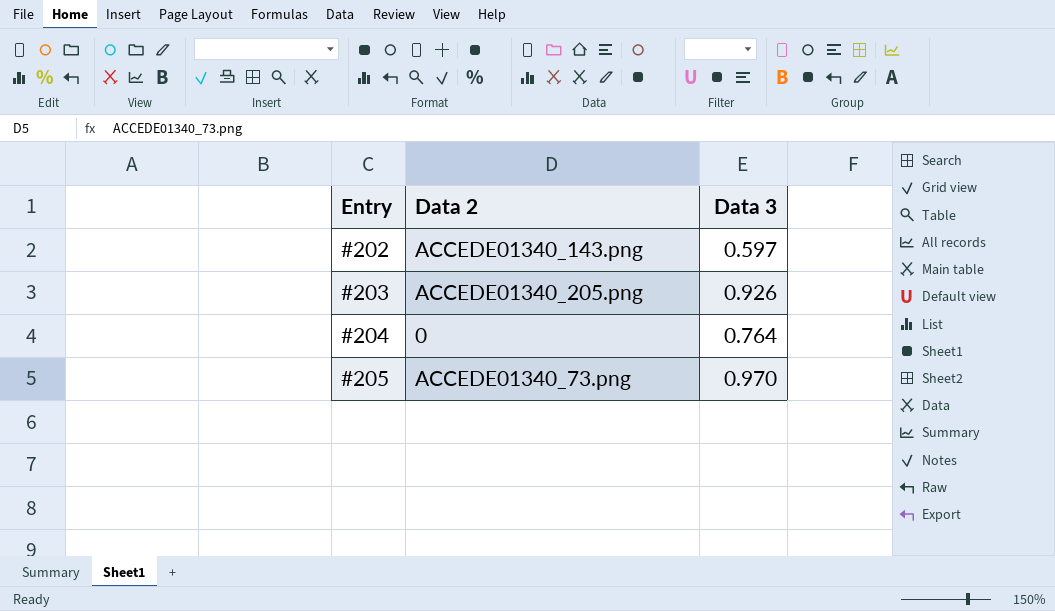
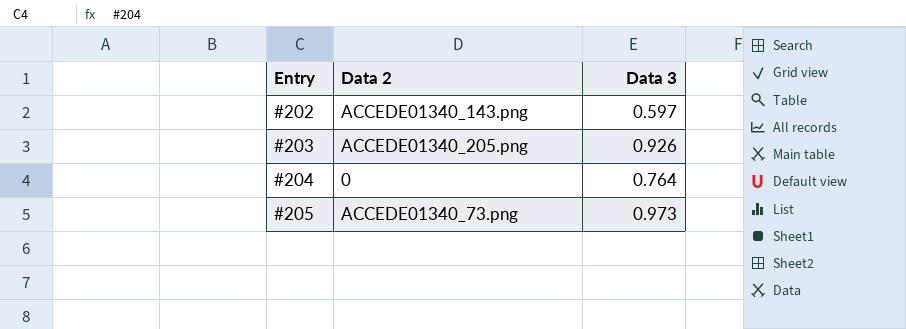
#205 | Data 3: 0.970 -> 0.973

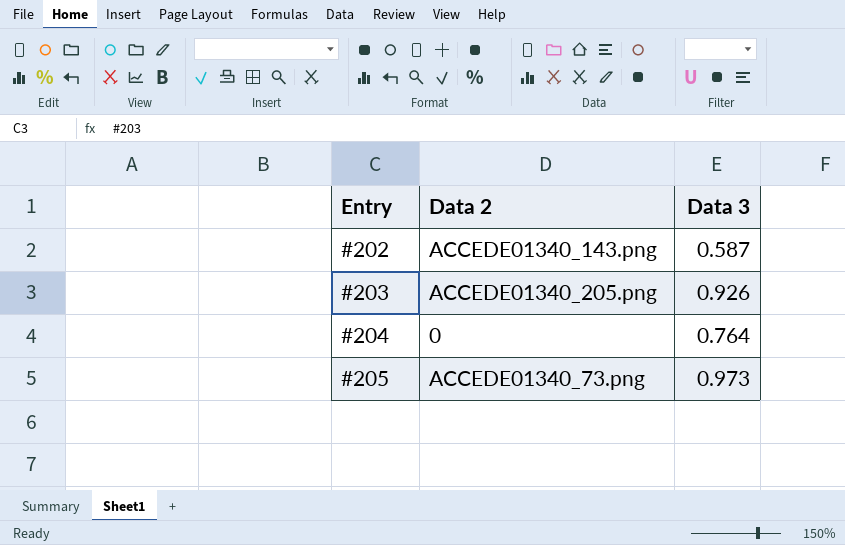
#202 | Data 3: 0.597 -> 0.587

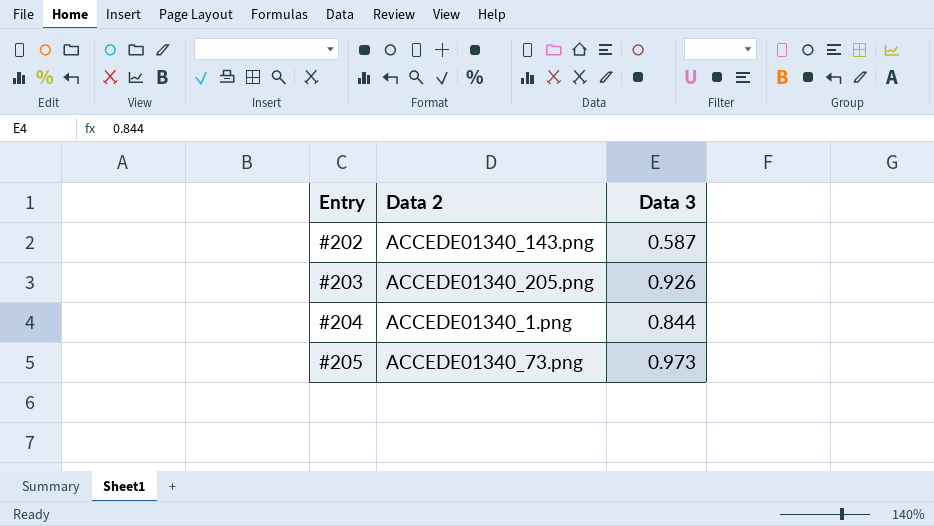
#204 | Data 2: 0 -> ACCEDE01340_1.png
#204 | Data 3: 0.764 -> 0.844

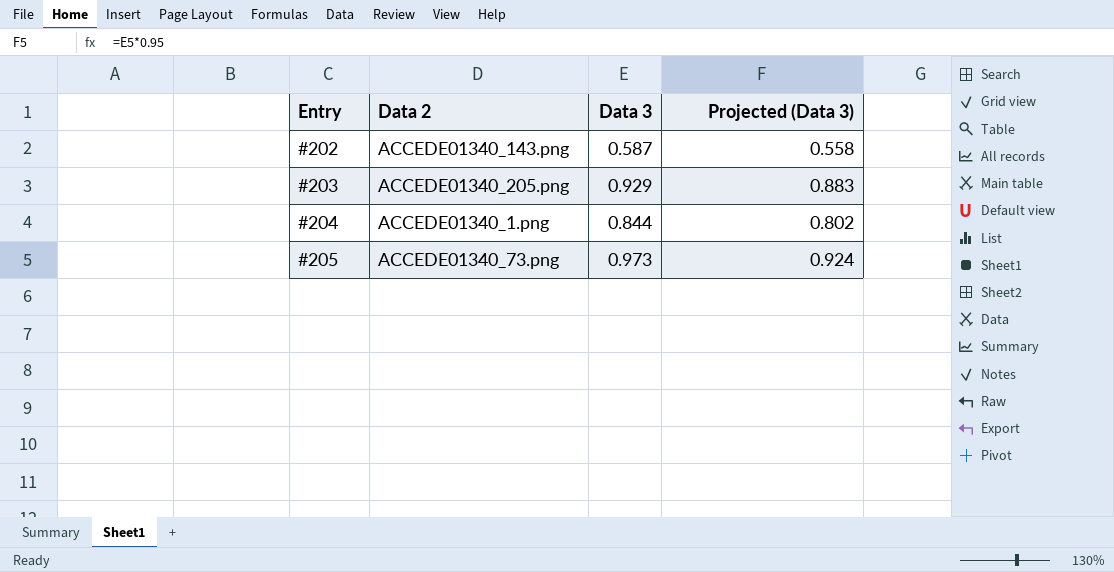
column Projected (Data 3) | formula: none -> [Data 3] * 0.95
#203 | Data 3: 0.926 -> 0.929

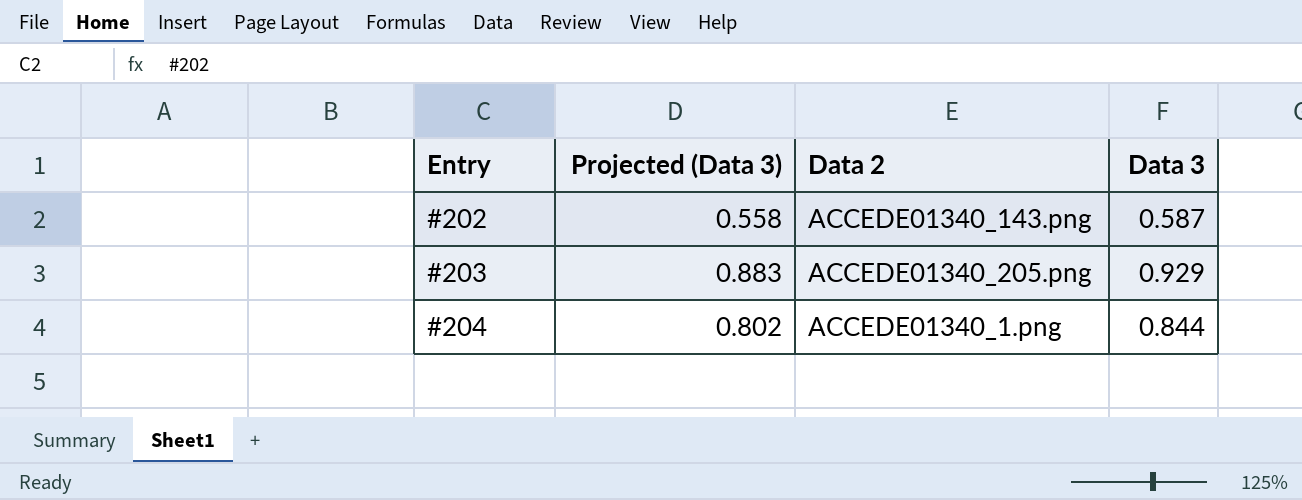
column Projected (Data 3) | position: 4 -> 2
row #205: ACCEDE01340_73.png | 0.973 | 0.924 -> none

